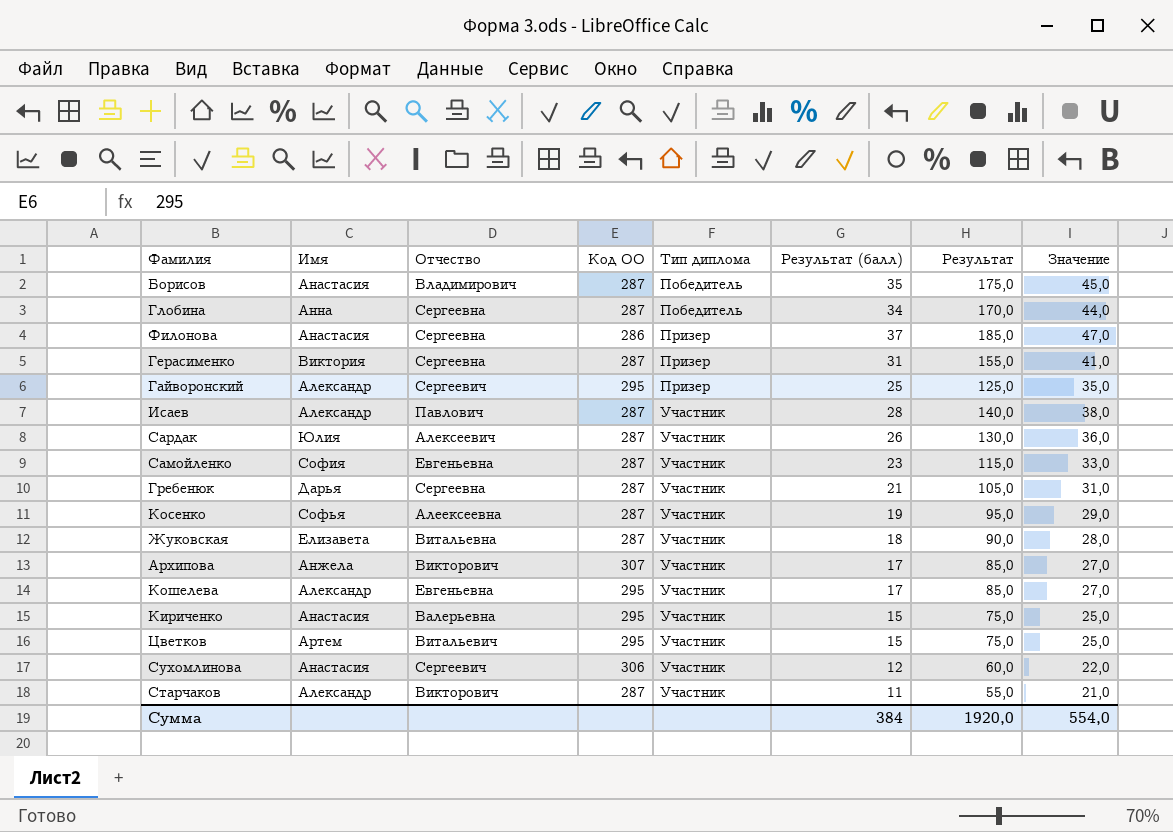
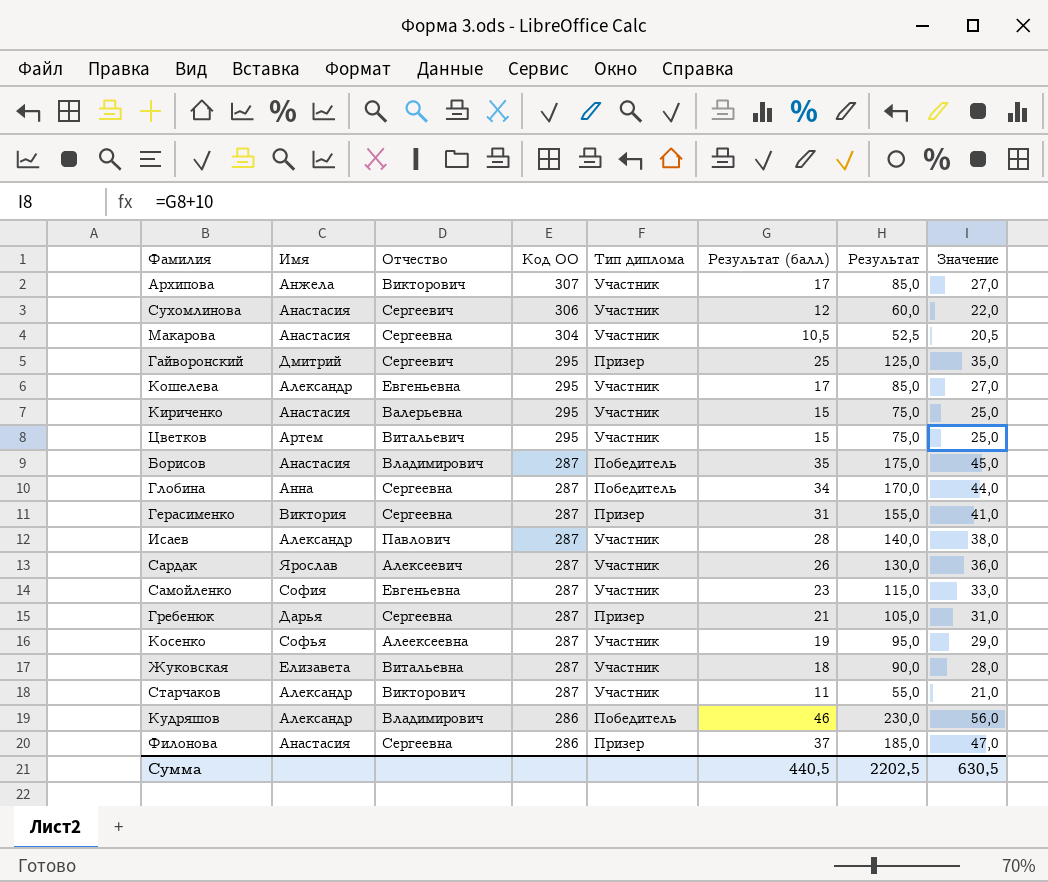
row order: Тип диплома ascending -> Код ОО descending
row Макарова: none -> Анастасия | Сергеевна | 304 | Участник | 10,5 | 52,5 | 20,5
Гайворонский | Имя: Александр -> Дмитрий
Сардак | Имя: Юлия -> Яроcлав
Гребенюк | Тип диплома: Участник -> Призер
row Кудряшов: none -> Александр | Владимирович | 286 | Победитель | 46 | 230,0 | 56,0
Сумма | Результат (балл): 384 -> 440,5
Сумма | Результат: 1920,0 -> 2202,5
Сумма | Значение: 554,0 -> 630,5

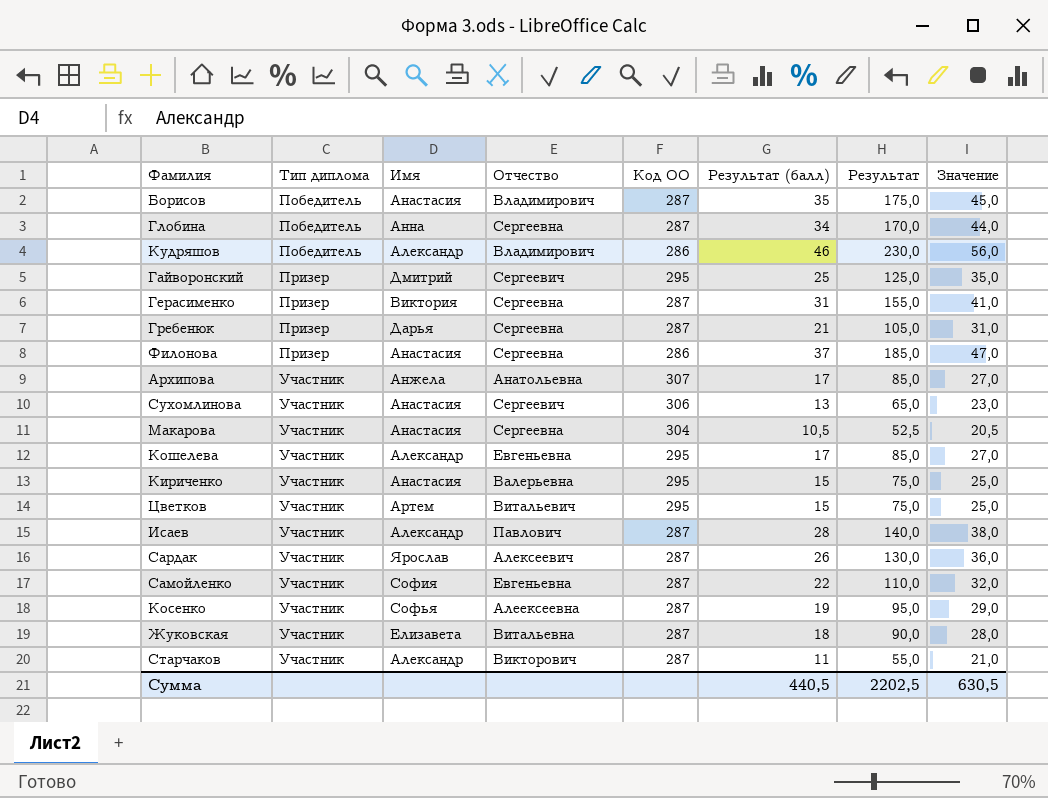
row order: Код ОО descending -> Тип диплома ascending
column Тип диплома | position: 5 -> 2
Архипова | Отчество: Викторович -> Анатольевна
Сухомлинова | Результат (балл): 12 -> 13
Сухомлинова | Результат: 60,0 -> 65,0
Сухомлинова | Значение: 22,0 -> 23,0
Самойленко | Результат (балл): 23 -> 22
Самойленко | Результат: 115,0 -> 110,0
Самойленко | Значение: 33,0 -> 32,0

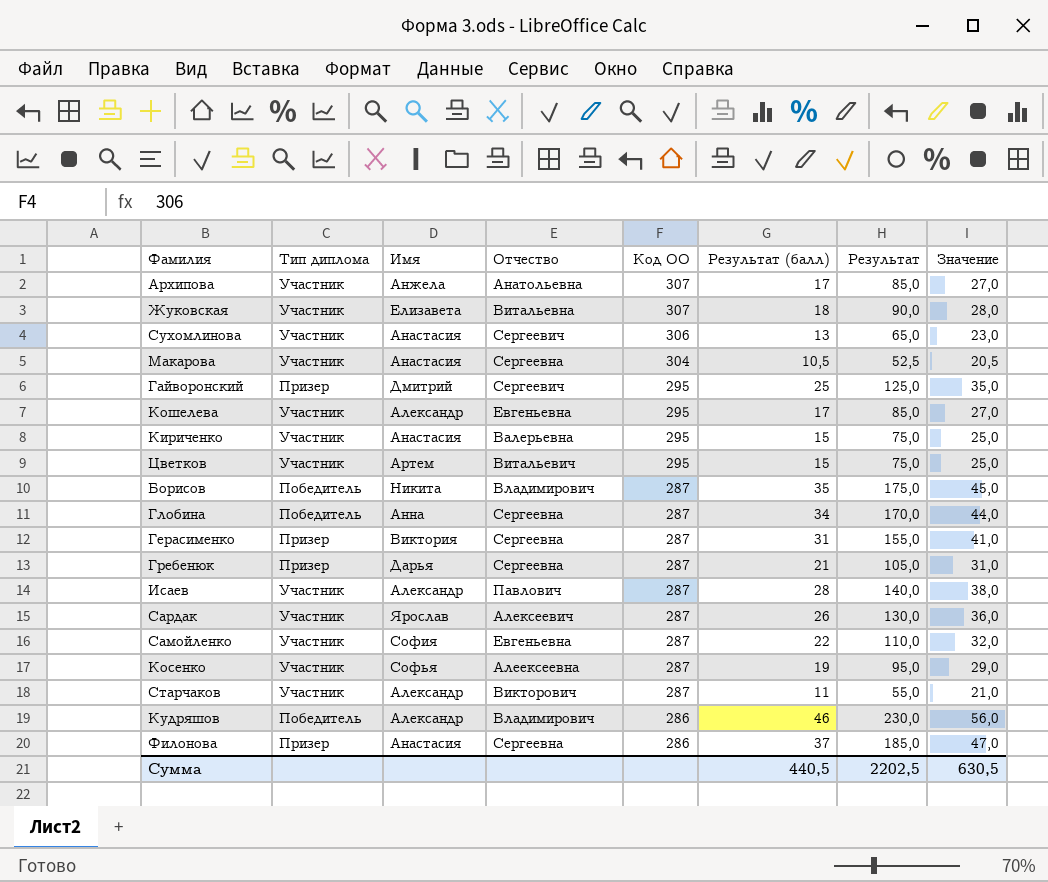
row order: Тип диплома ascending -> Код ОО descending
Жуковская | Код ОО: 287 -> 307
Борисов | Имя: Анастасия -> Никита

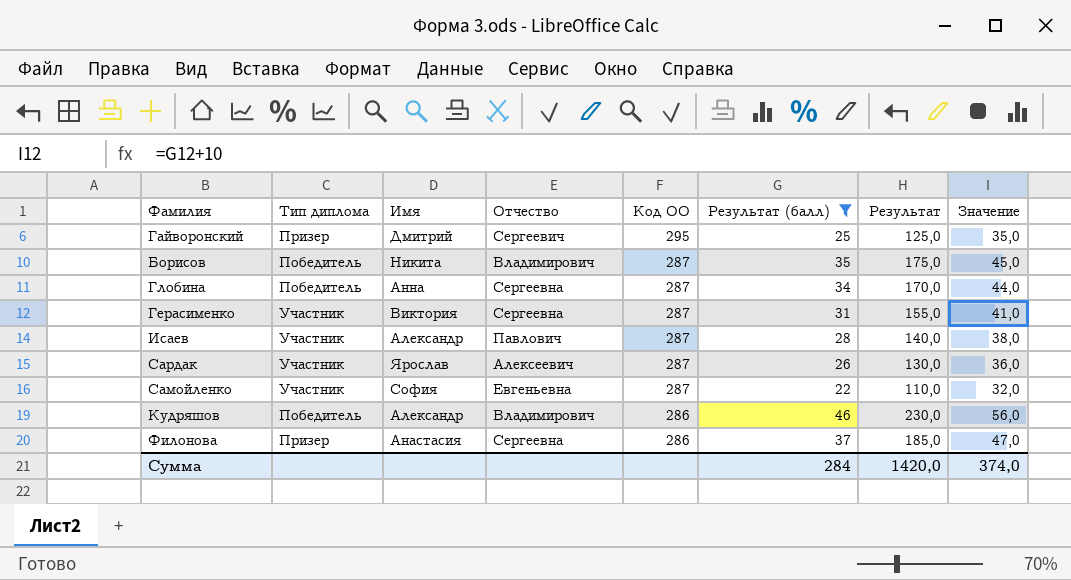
filter: none -> Результат (балл) >= 22
Герасименко | Тип диплома: Призер -> Участник
Сумма | Результат (балл): 440,5 -> 284
Сумма | Результат: 2202,5 -> 1420,0
Сумма | Значение: 630,5 -> 374,0

